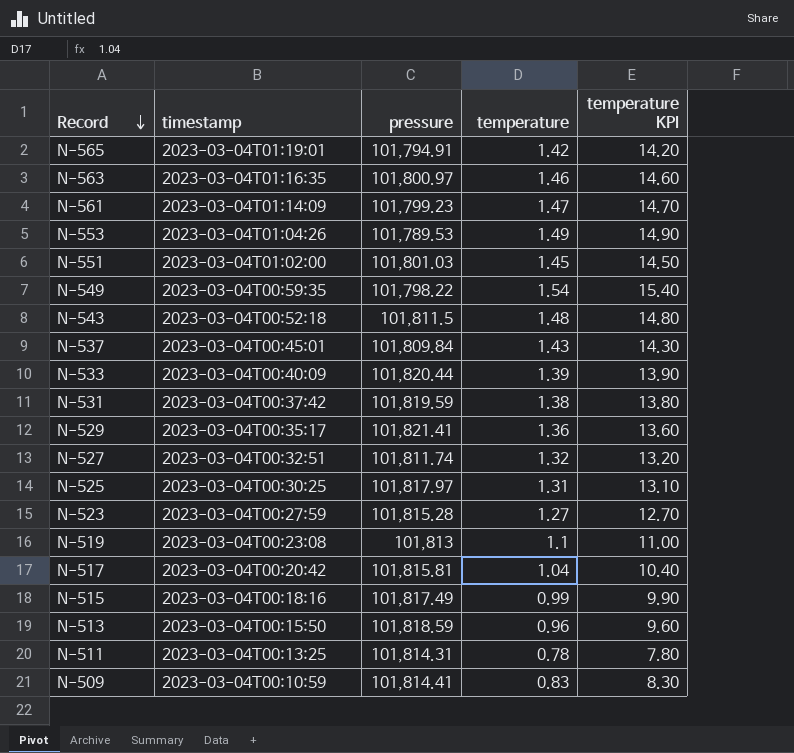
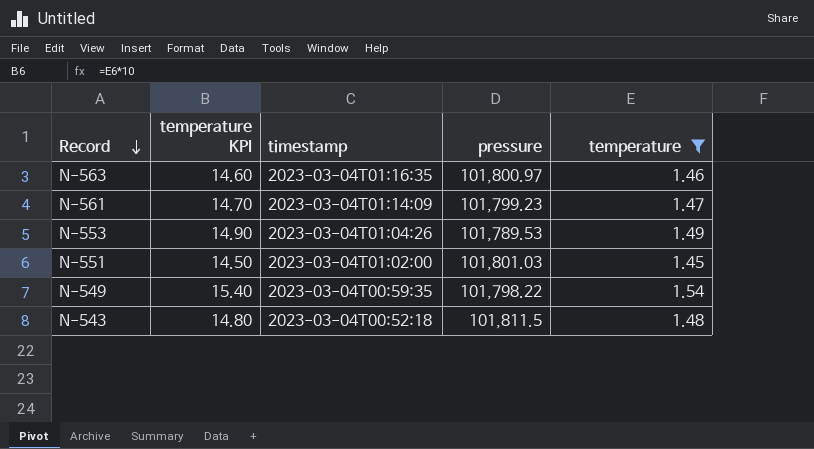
filter: none -> temperature >= 1.45
column temperature KPI | position: 5 -> 2

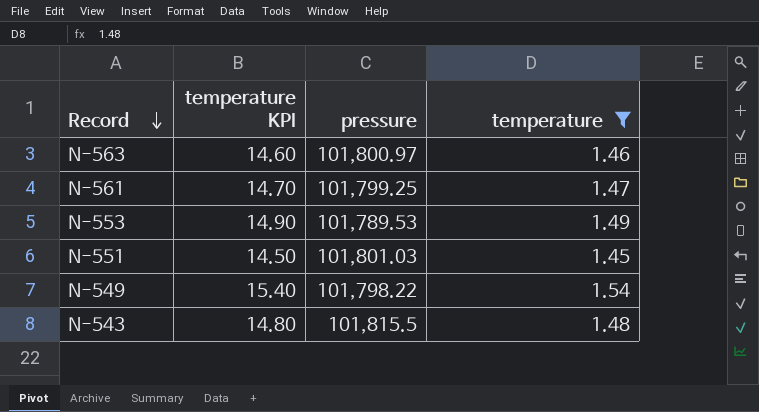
column timestamp | position: 3 -> none
N-561 | pressure: 101,799.23 -> 101,799.25
N-543 | pressure: 101,811.5 -> 101,815.5

